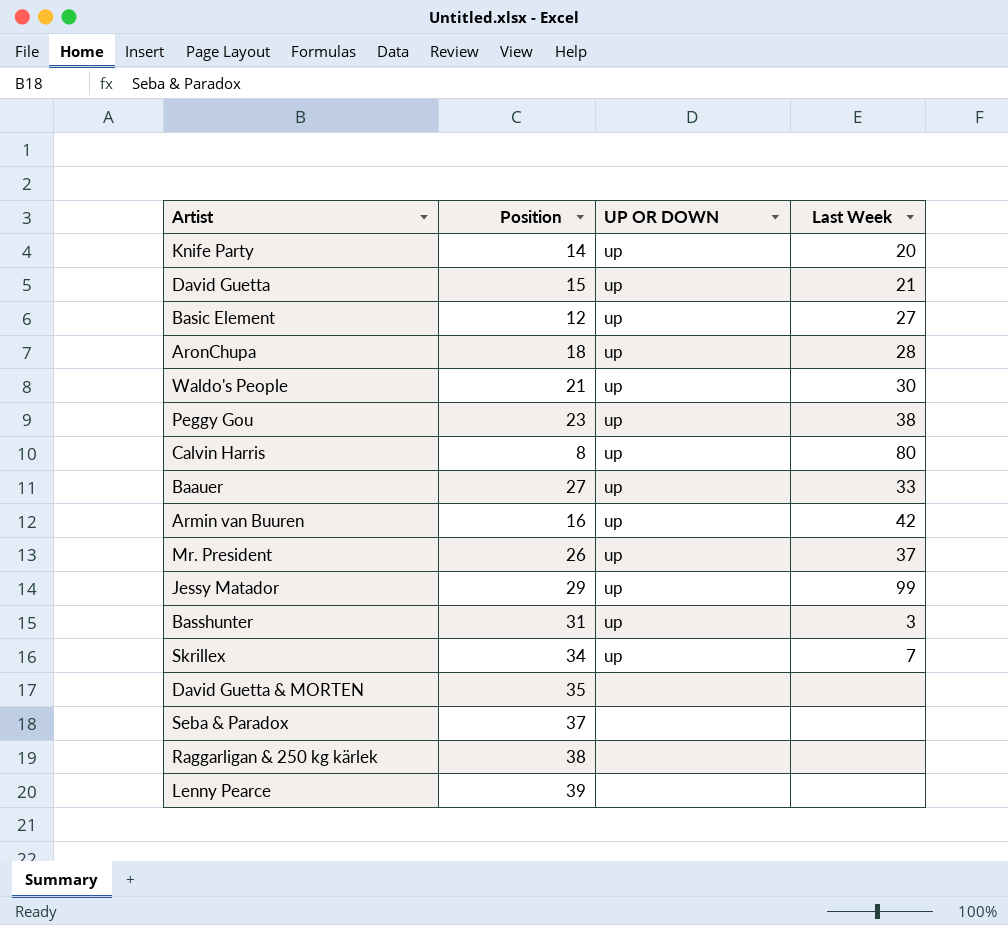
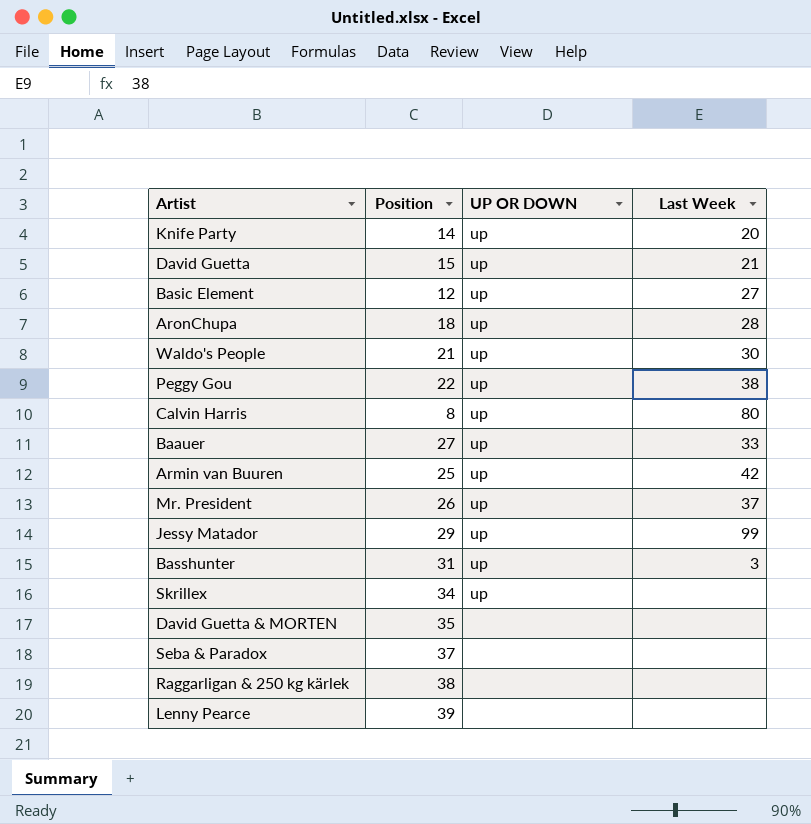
Peggy Gou | Position: 23 -> 22
Armin van Buuren | Position: 16 -> 25
Skrillex | Last Week: 7 -> none

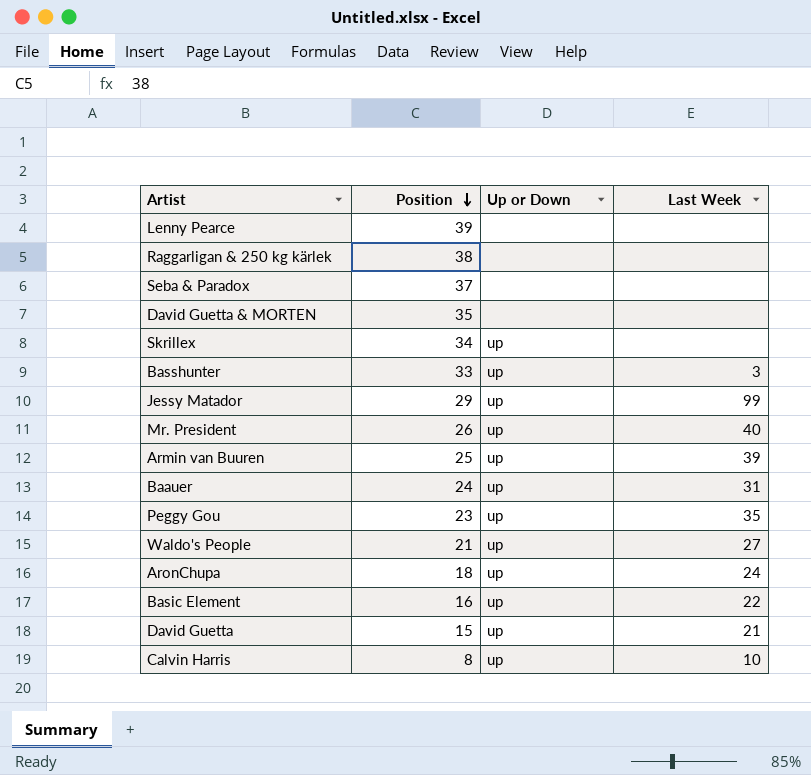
row order: none -> Position descending
column name: UP OR DOWN -> Up or Down
row Knife Party: 14 | up | 20 -> none
Basshunter | Position: 31 -> 33
Mr. President | Last Week: 37 -> 40
Armin van Buuren | Last Week: 42 -> 39
Baauer | Position: 27 -> 24
Baauer | Last Week: 33 -> 31
Peggy Gou | Position: 22 -> 23
Peggy Gou | Last Week: 38 -> 35
Waldo's People | Last Week: 30 -> 27
AronChupa | Last Week: 28 -> 24
Basic Element | Position: 12 -> 16
Basic Element | Last Week: 27 -> 22
Calvin Harris | Last Week: 80 -> 10

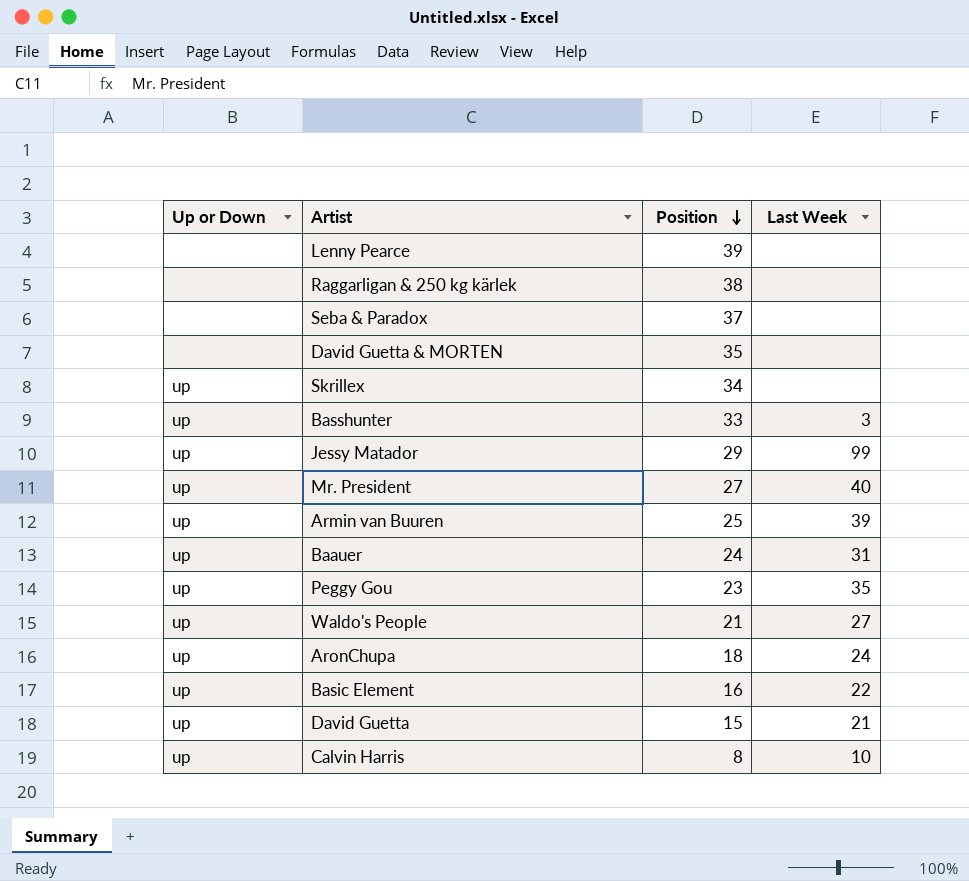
column Up or Down | position: 3 -> 1
Mr. President | Position: 26 -> 27

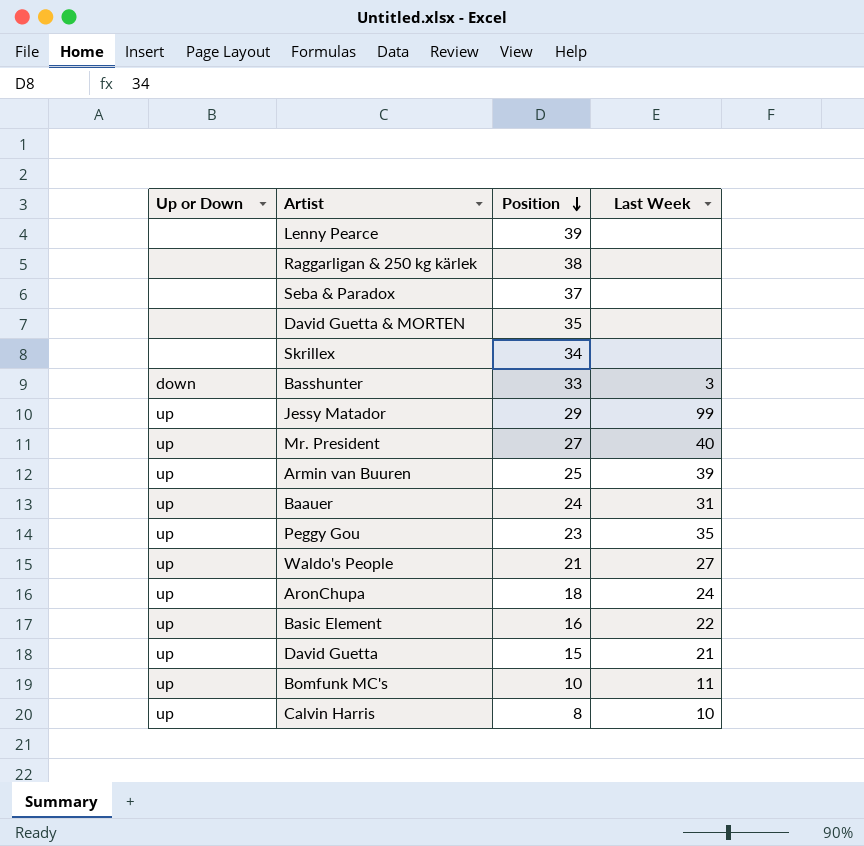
Skrillex | Up or Down: up -> none
Basshunter | Up or Down: up -> down
row Bomfunk MC's: none -> up | 10 | 11

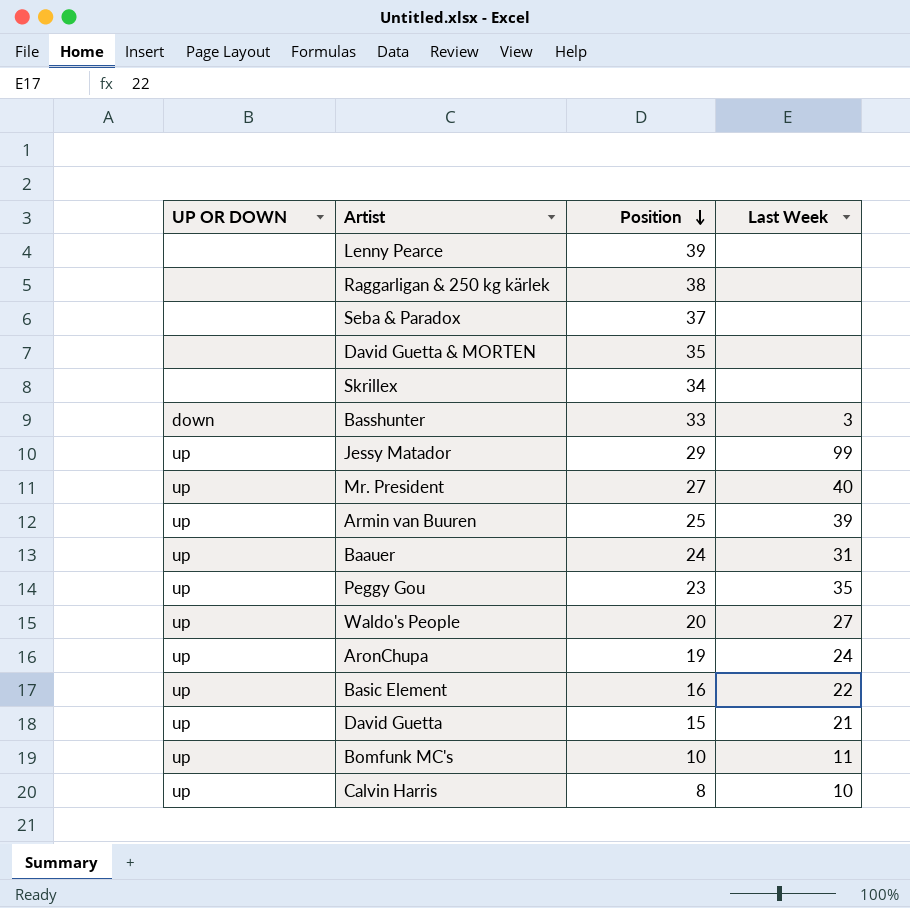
column name: Up or Down -> UP OR DOWN
Waldo's People | Position: 21 -> 20
AronChupa | Position: 18 -> 19

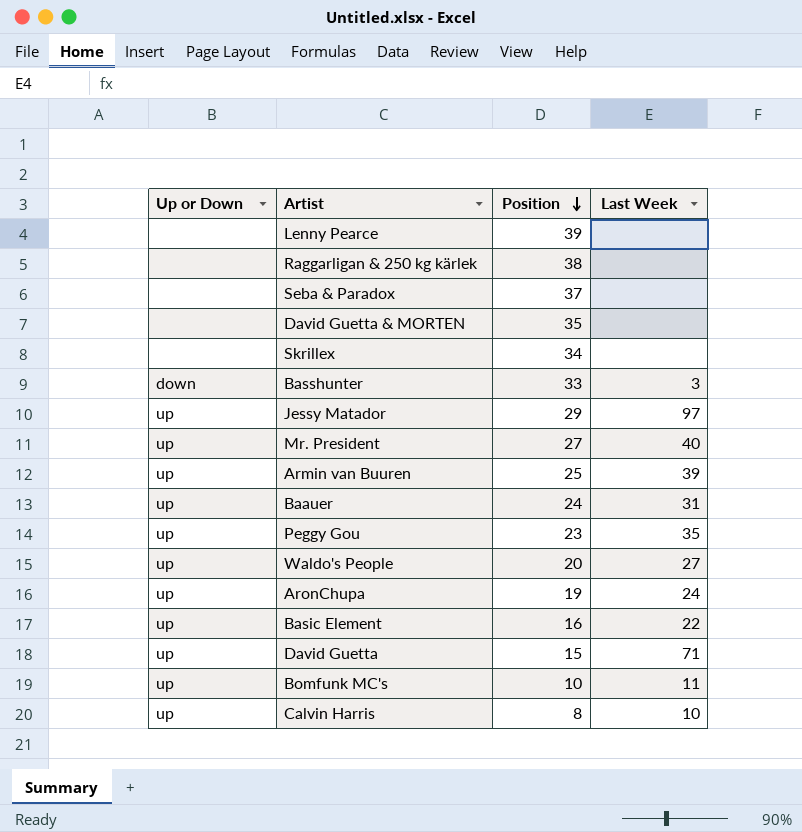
column name: UP OR DOWN -> Up or Down
Jessy Matador | Last Week: 99 -> 97
David Guetta | Last Week: 21 -> 71

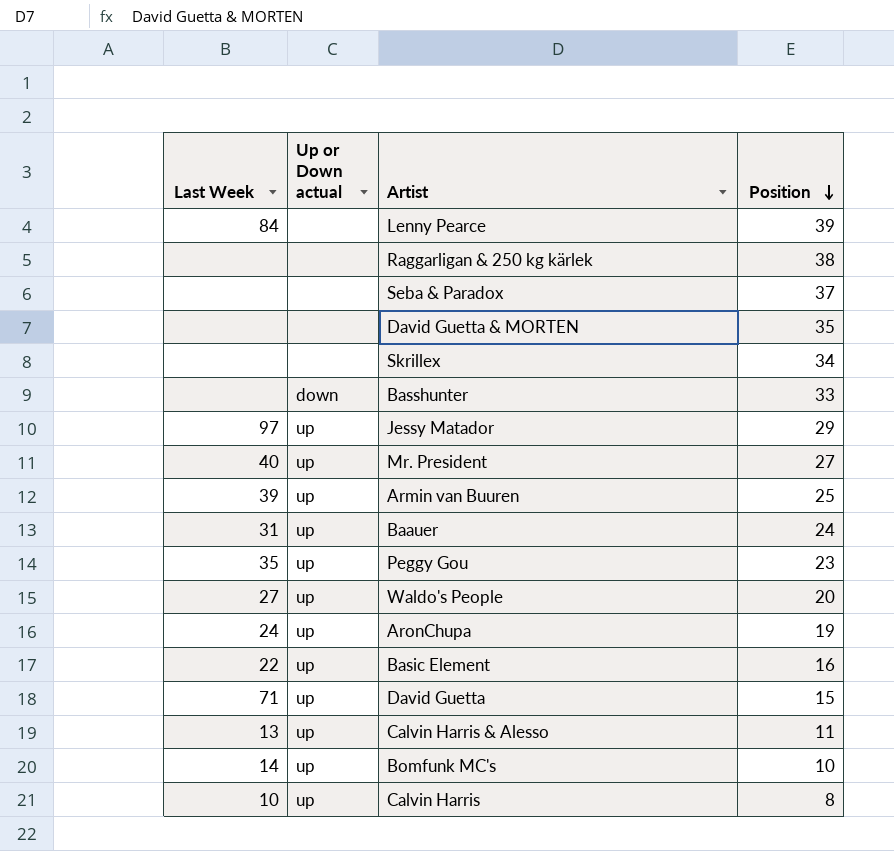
column Last Week | position: 4 -> 1
column name: Up or Down -> Up or Down actual
Lenny Pearce | Last Week: none -> 84
Basshunter | Last Week: 3 -> none
row Calvin Harris & Alesso: none -> 13 | up | 11
Bomfunk MC's | Last Week: 11 -> 14

